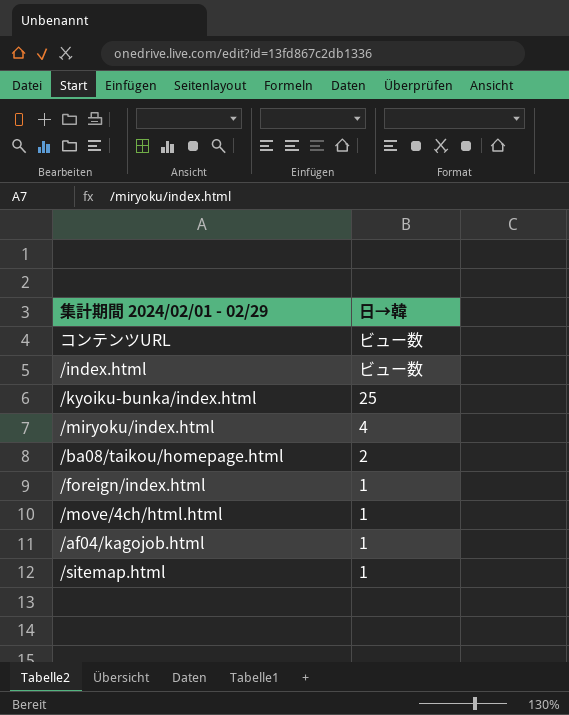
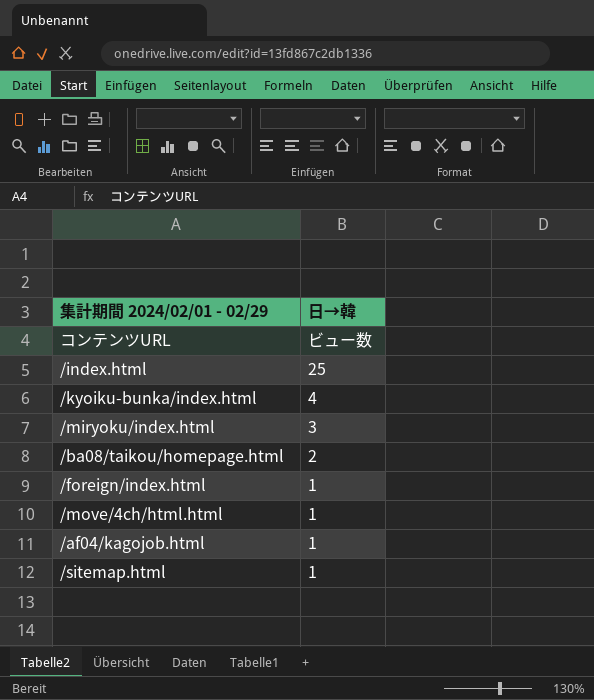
/index.html | 日→韓: ビュー数 -> 25
/kyoiku-bunka/index.html | 日→韓: 25 -> 4
/miryoku/index.html | 日→韓: 4 -> 3

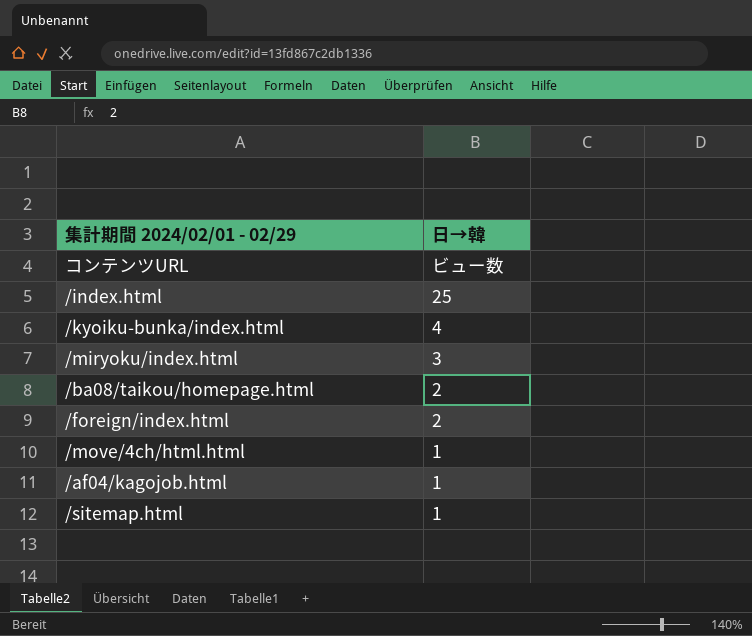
/foreign/index.html | 日→韓: 1 -> 2

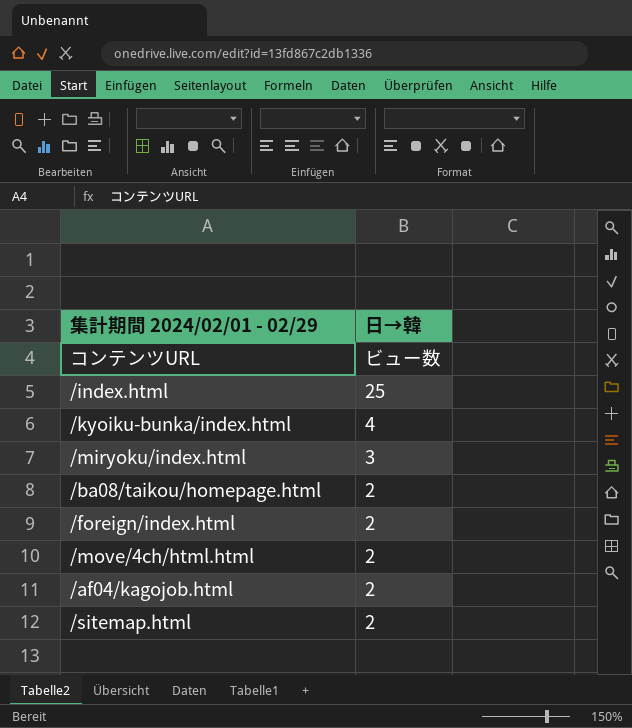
/move/4ch/html.html | 日→韓: 1 -> 2
/af04/kagojob.html | 日→韓: 1 -> 2
/sitemap.html | 日→韓: 1 -> 2

